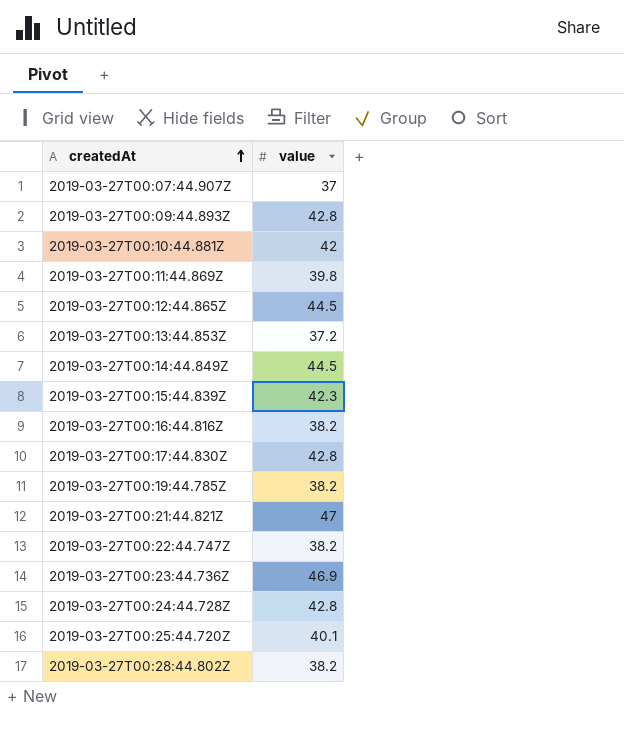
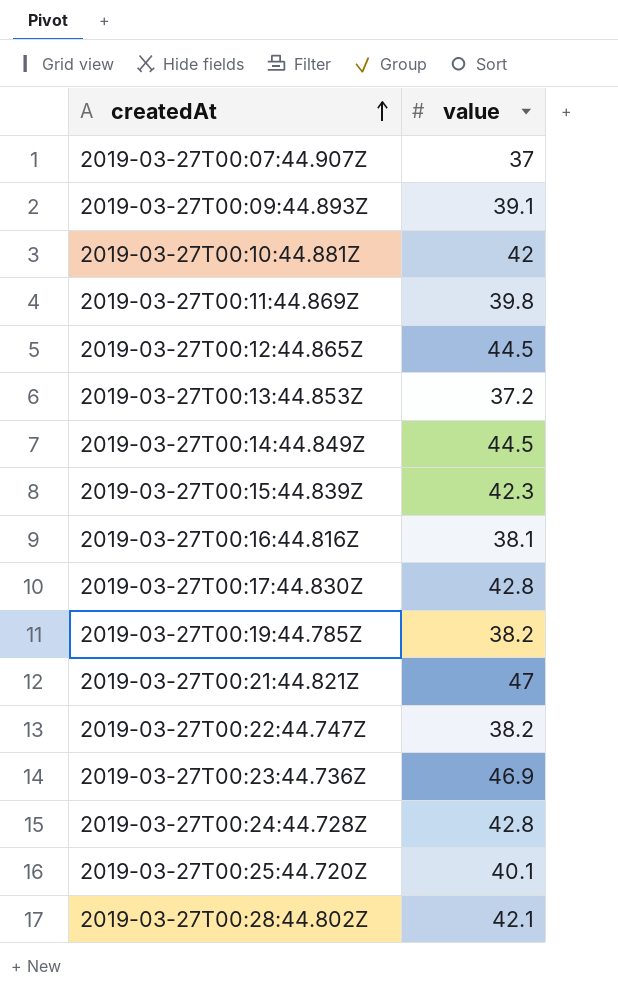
2019-03-27T00:09:44.893Z | value: 42.8 -> 39.1
2019-03-27T00:16:44.816Z | value: 38.2 -> 38.1
2019-03-27T00:28:44.802Z | value: 38.2 -> 42.1

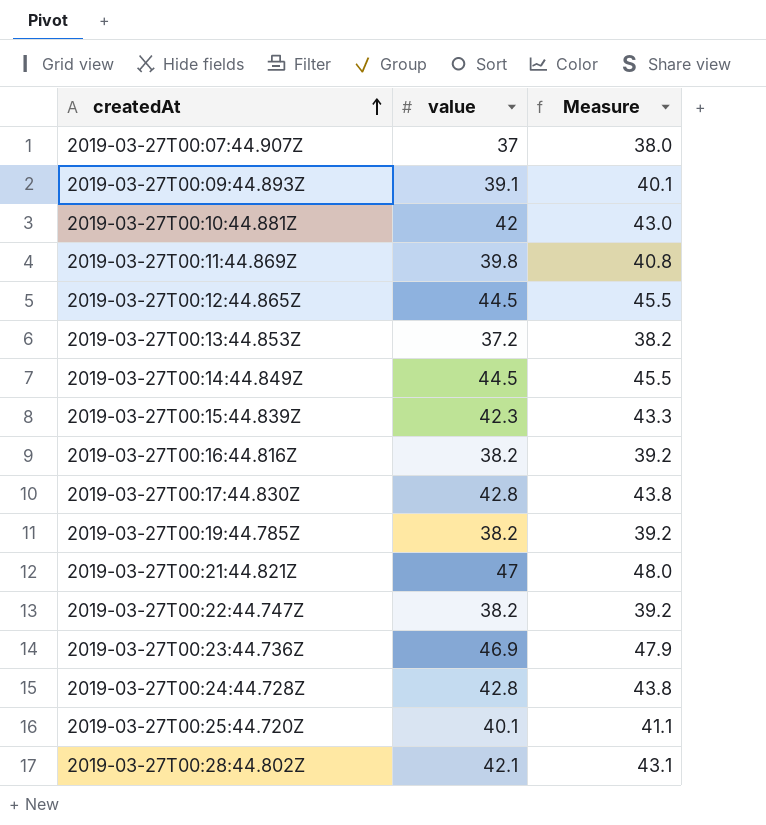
column Measure | formula: none -> [value] + 1
2019-03-27T00:16:44.816Z | value: 38.1 -> 38.2

